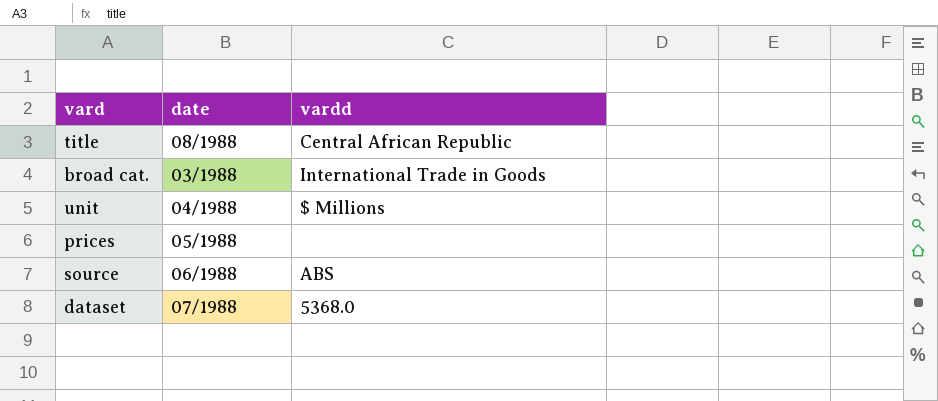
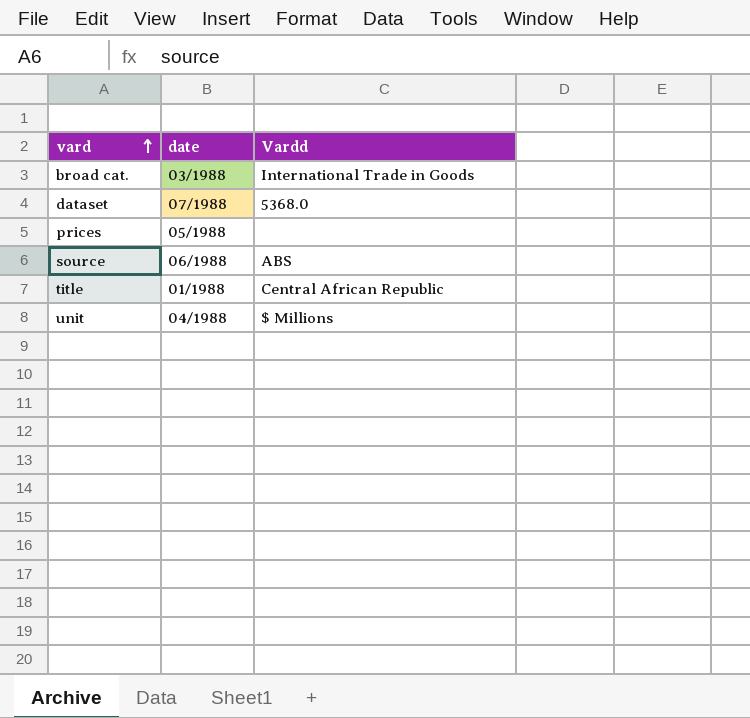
row order: none -> vard ascending
column name: vardd -> Vardd
title | date: 08/1988 -> 01/1988

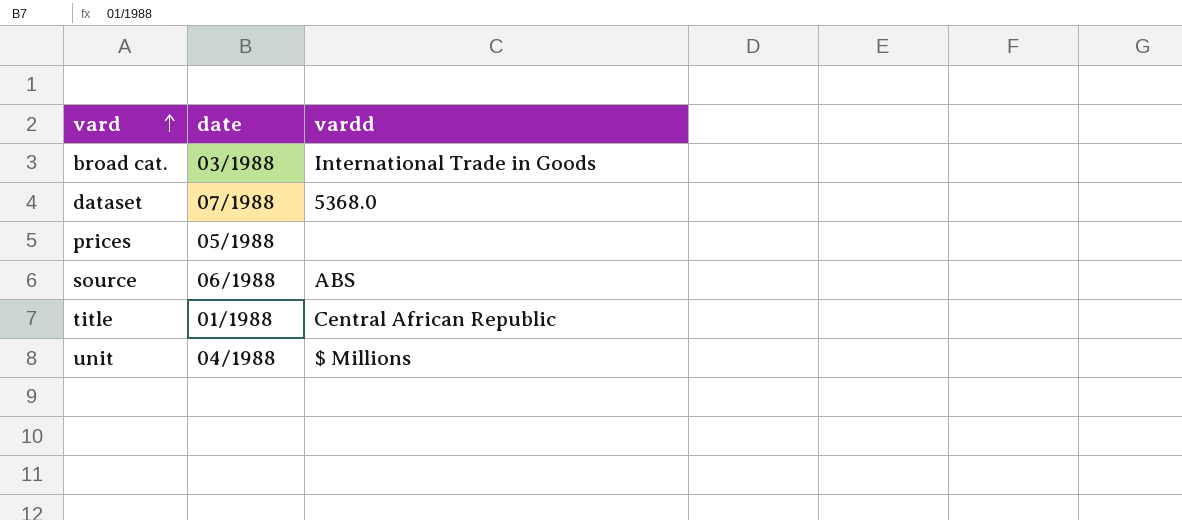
column name: Vardd -> vardd

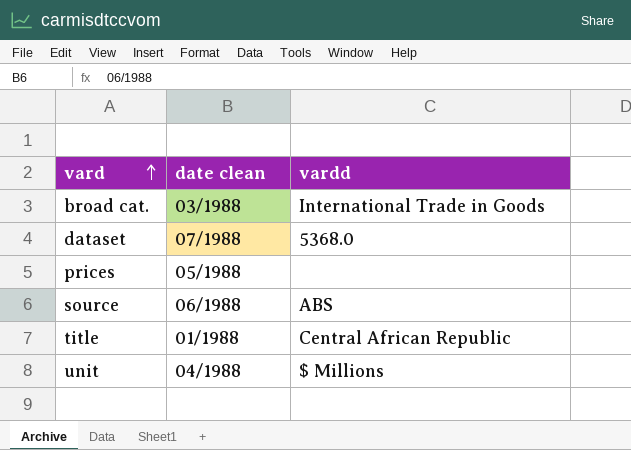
column name: date -> date clean

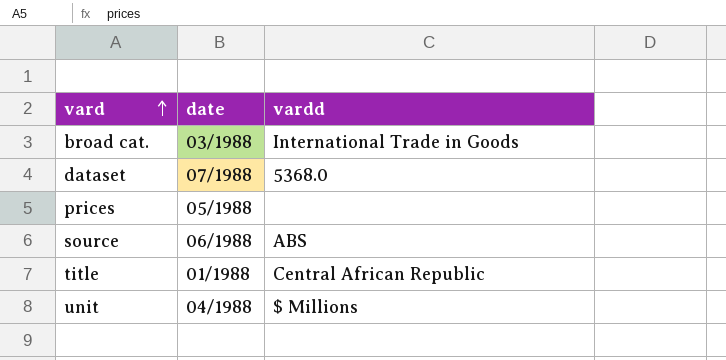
column name: date clean -> date

